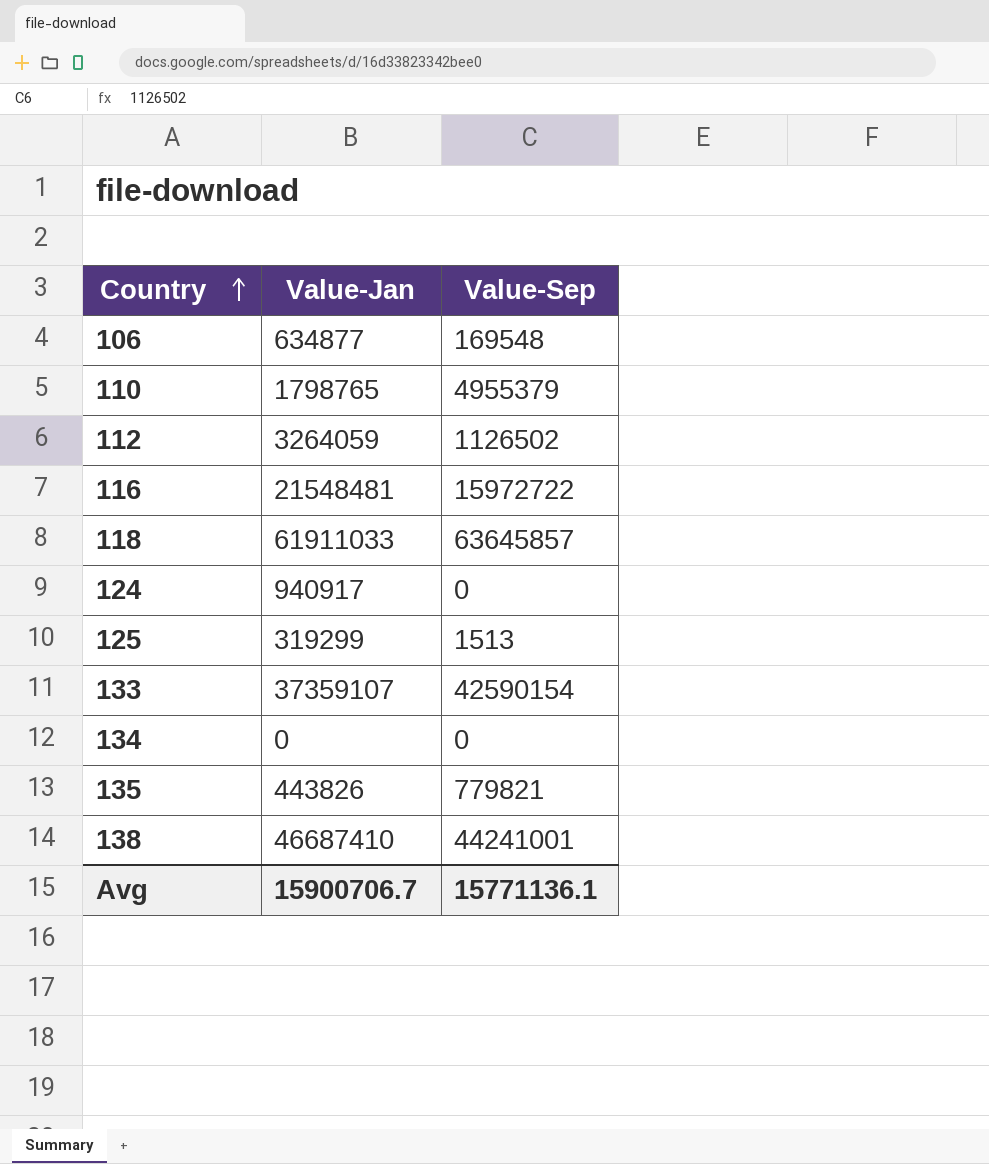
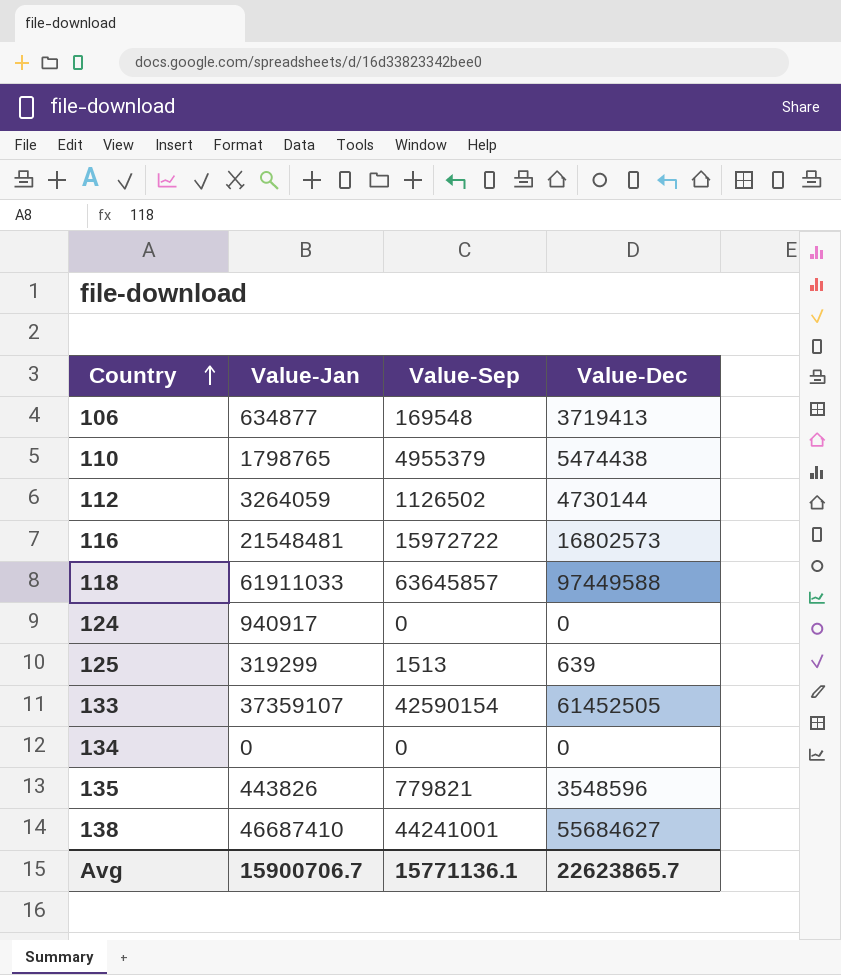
column Value-Dec | position: none -> 4

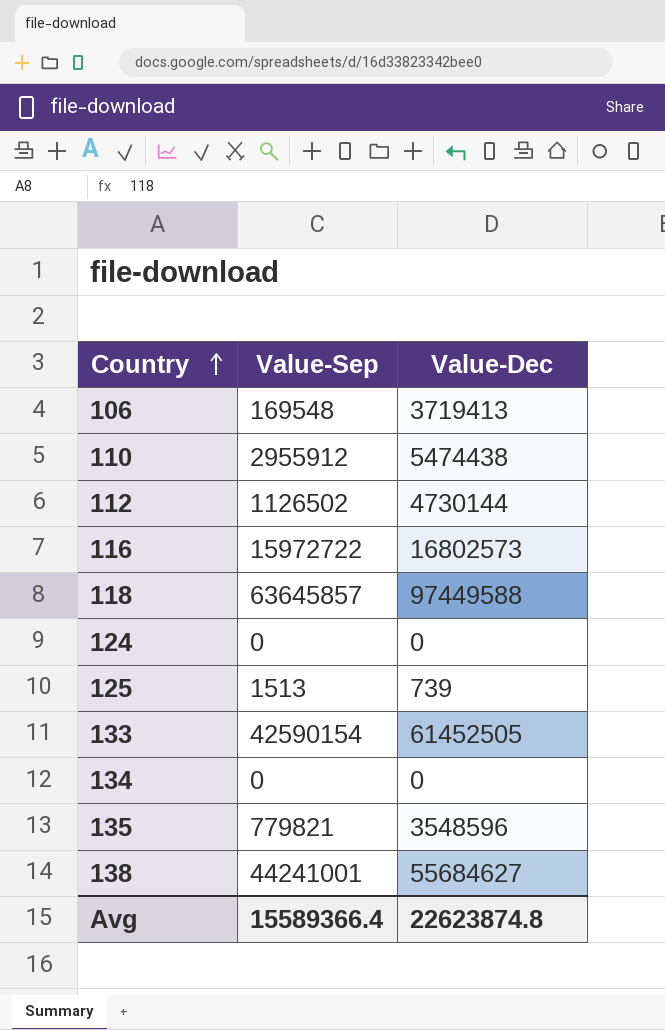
column Value-Jan | position: 2 -> none
110 | Value-Sep: 4955379 -> 2955912
125 | Value-Dec: 639 -> 739
Avg | Value-Sep: 15771136.1 -> 15589366.4
Avg | Value-Dec: 22623865.7 -> 22623874.8

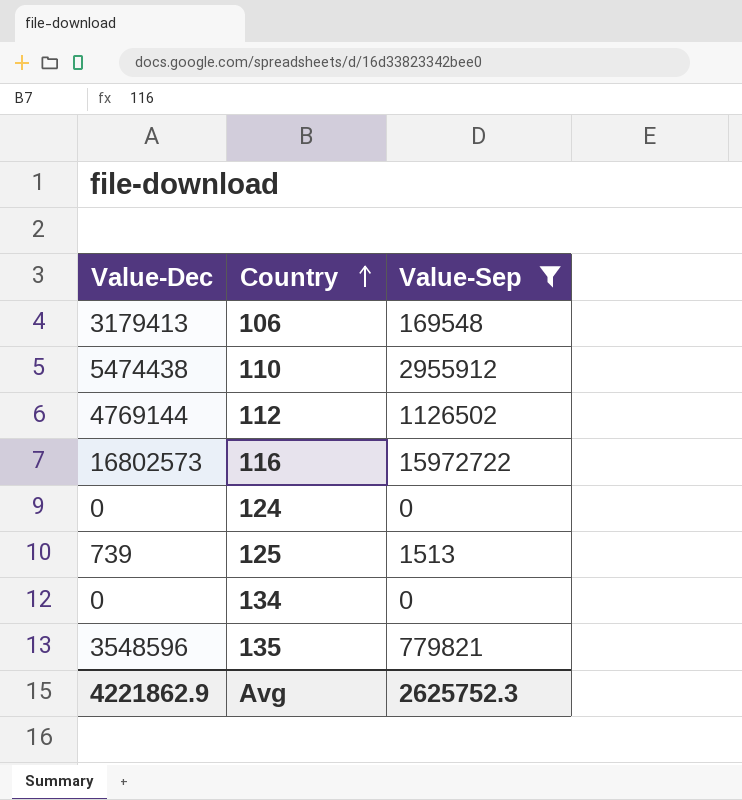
filter: none -> Value-Sep <= 15972722
column Value-Dec | position: 3 -> 1
106 | Value-Dec: 3719413 -> 3179413
112 | Value-Dec: 4730144 -> 4769144
Avg | Value-Dec: 22623874.8 -> 4221862.9
Avg | Value-Sep: 15589366.4 -> 2625752.3

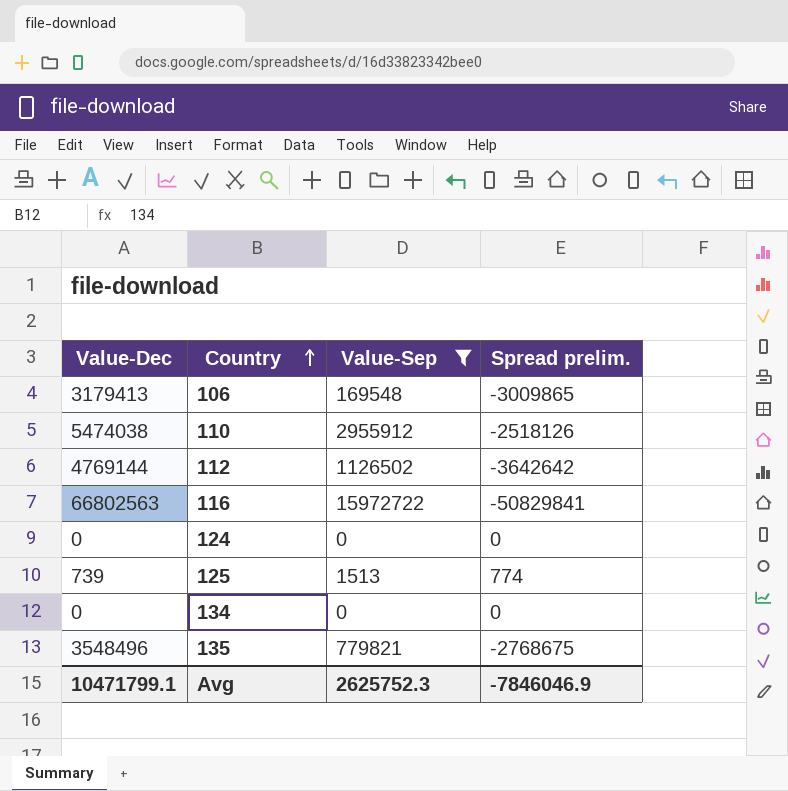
column Spread prelim. | formula: none -> [Value-Sep] - [Value-Dec]
110 | Value-Dec: 5474438 -> 5474038
116 | Value-Dec: 16802573 -> 66802563
135 | Value-Dec: 3548596 -> 3548496
Avg | Value-Dec: 4221862.9 -> 10471799.1

